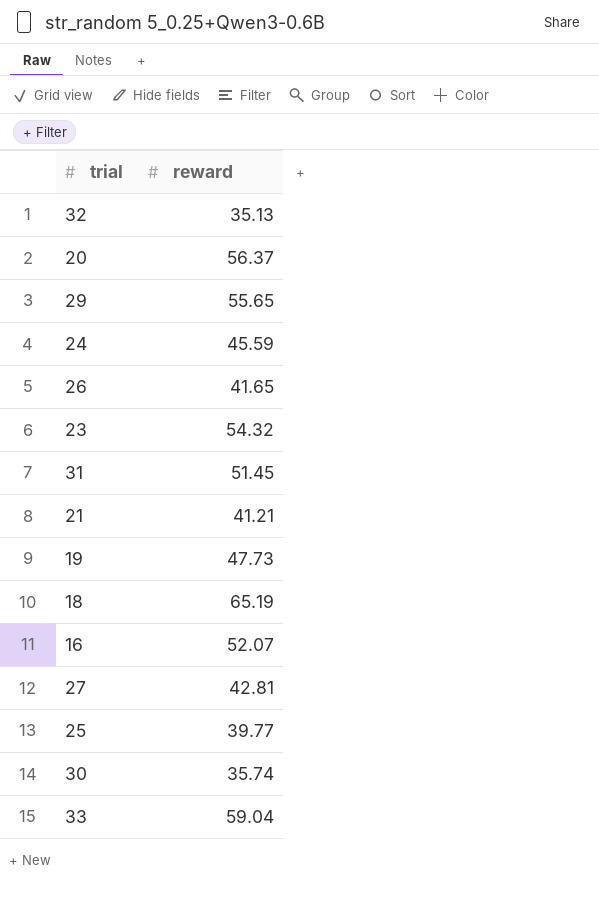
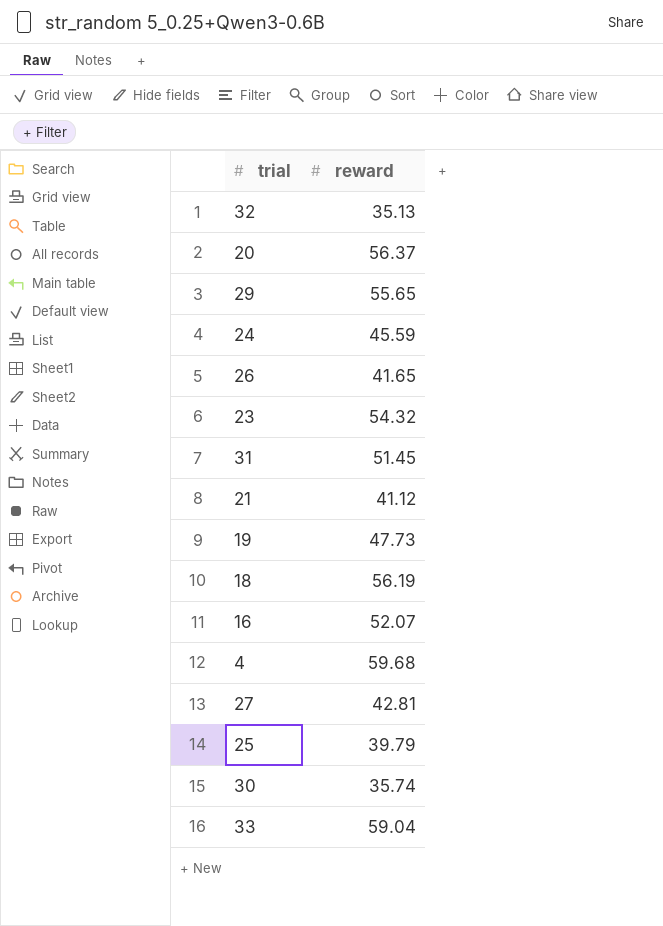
21 | reward: 41.21 -> 41.12
18 | reward: 65.19 -> 56.19
row 4: none -> 59.68
25 | reward: 39.77 -> 39.79

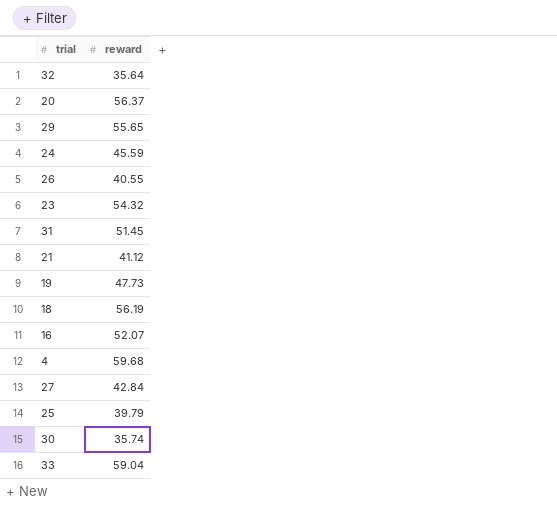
32 | reward: 35.13 -> 35.64
26 | reward: 41.65 -> 40.55
27 | reward: 42.81 -> 42.84

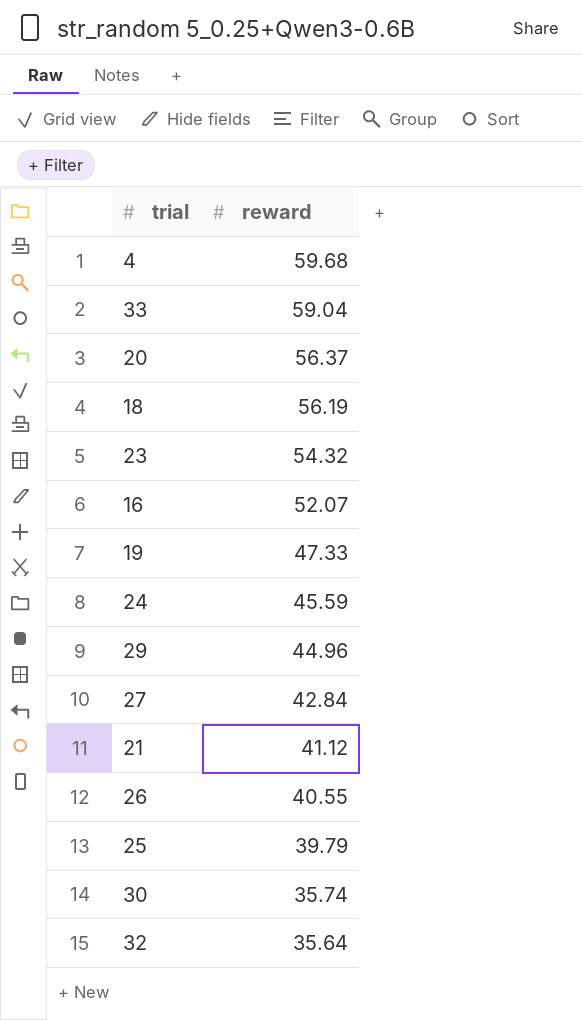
row order: none -> reward descending
row 31: 51.45 -> none
19 | reward: 47.73 -> 47.33
29 | reward: 55.65 -> 44.96

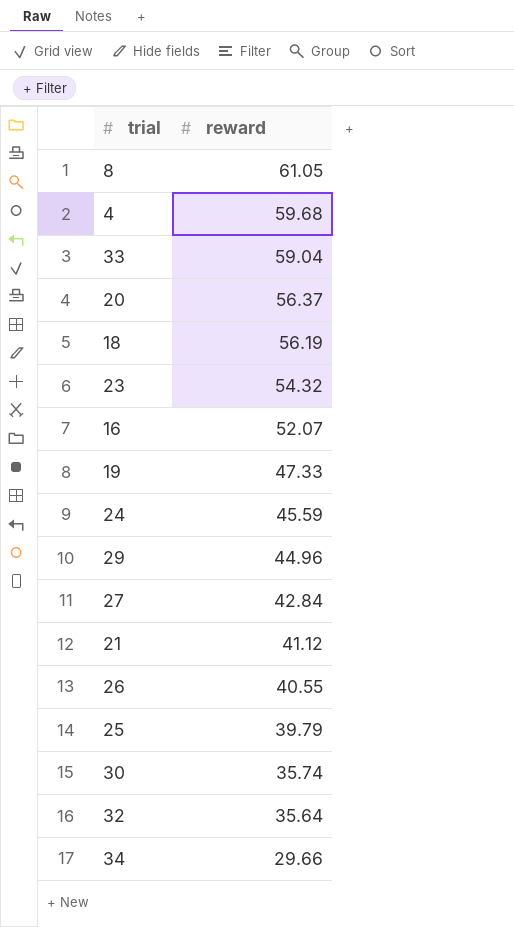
row 8: none -> 61.05
row 34: none -> 29.66

